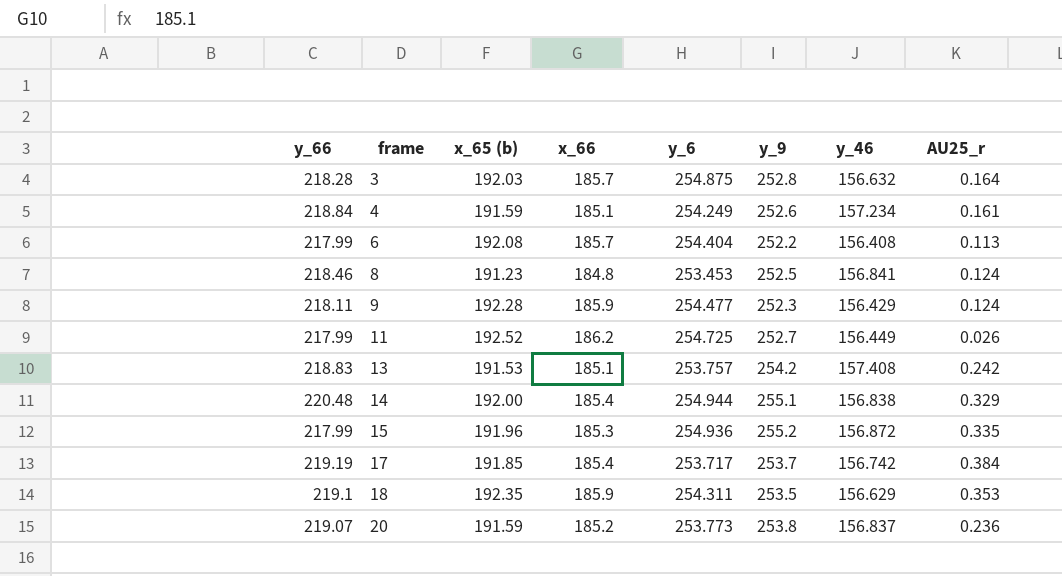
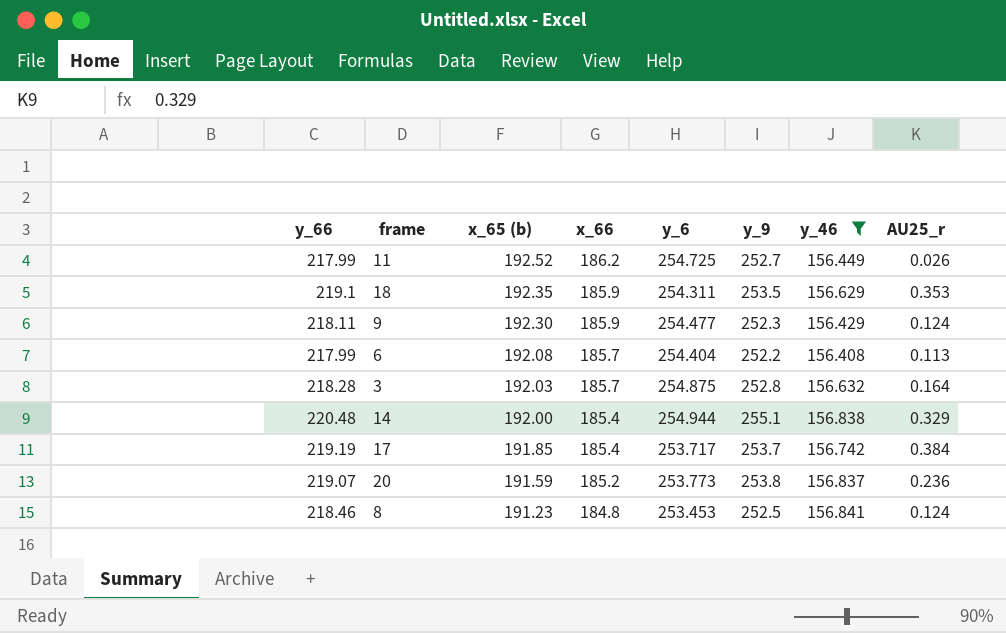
filter: none -> y_46 <= 156.841
row order: frame ascending -> x_65 (b) descending
9 | x_65 (b): 192.28 -> 192.30

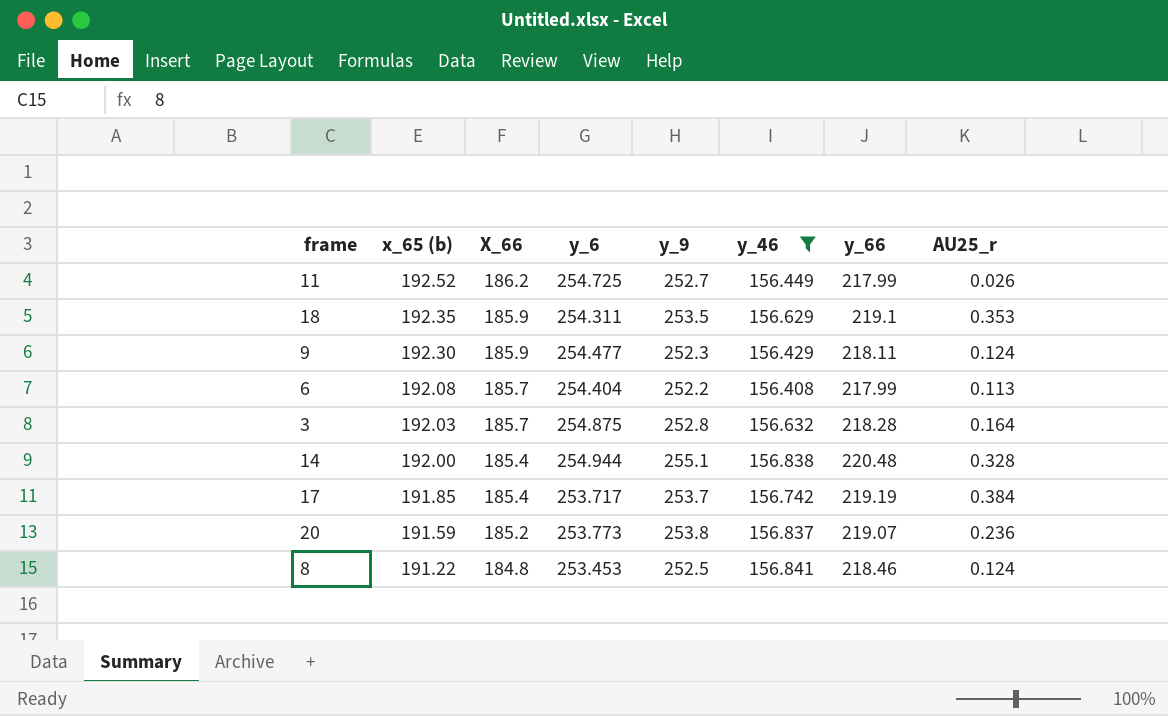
column name: x_66 -> X_66
column y_66 | position: 1 -> 7
14 | AU25_r: 0.329 -> 0.328
8 | x_65 (b): 191.23 -> 191.22

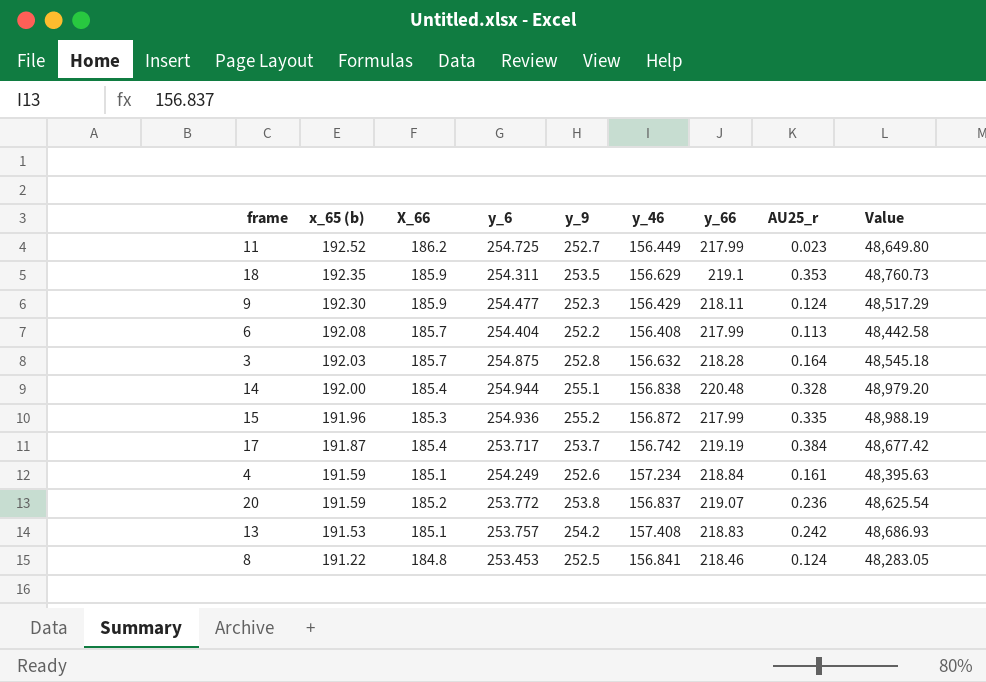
filter: y_46 <= 156.841 -> none
column Value | formula: none -> [x_65 (b)] * [y_9]
11 | AU25_r: 0.026 -> 0.023
17 | x_65 (b): 191.85 -> 191.87
20 | y_6: 253.773 -> 253.772

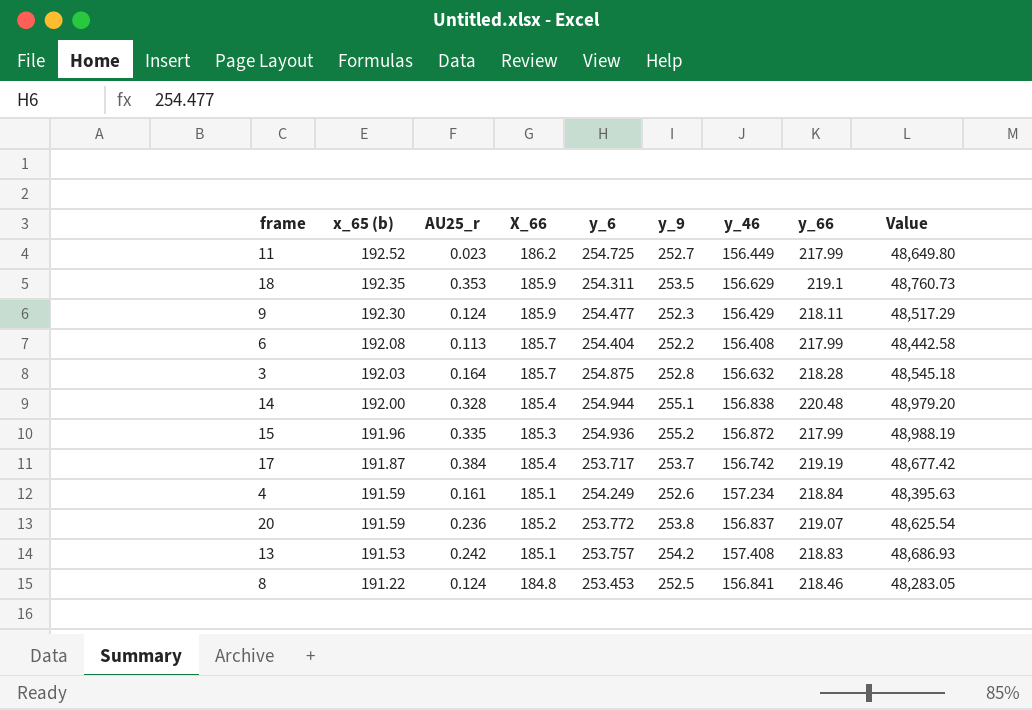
column AU25_r | position: 8 -> 3

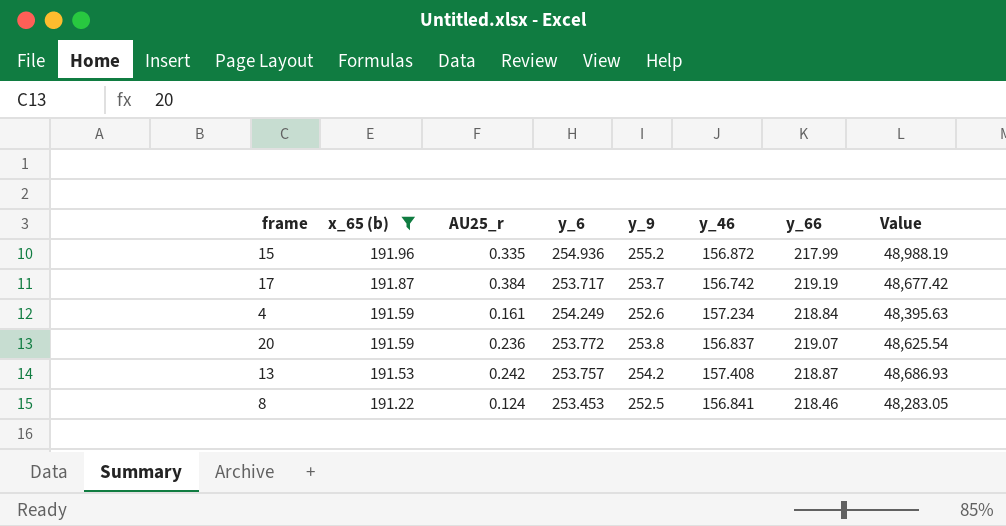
filter: none -> x_65 (b) <= 191.96
column X_66 | position: 4 -> none
13 | y_66: 218.83 -> 218.87

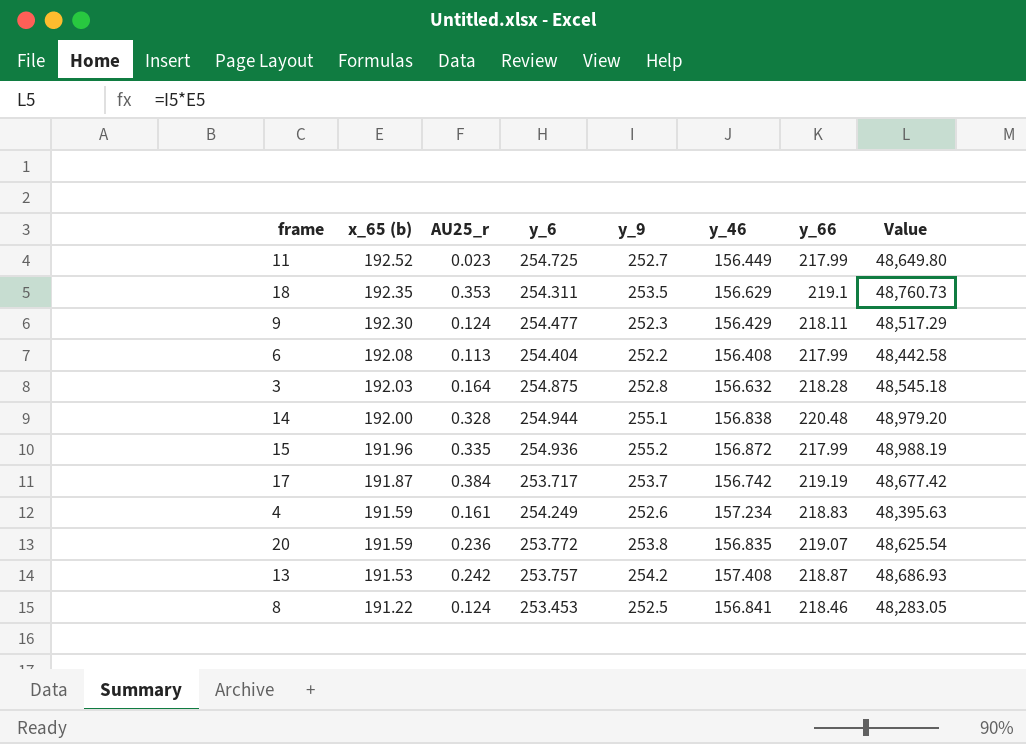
filter: x_65 (b) <= 191.96 -> none
4 | y_66: 218.84 -> 218.83
20 | y_46: 156.837 -> 156.835

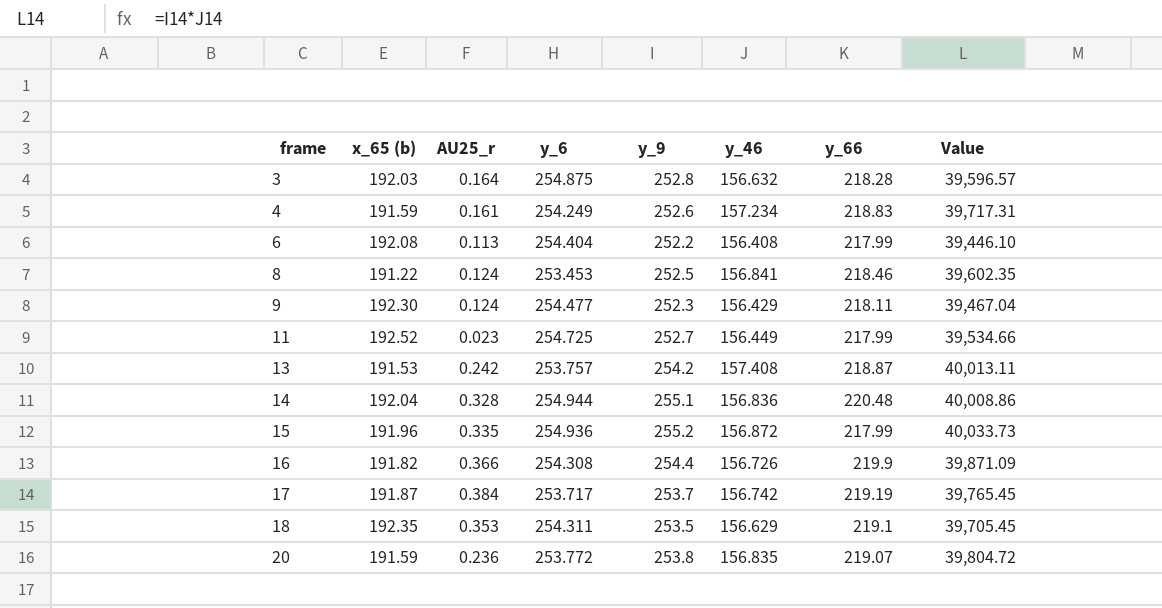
row order: x_65 (b) descending -> frame ascending
column Value | formula: [x_65 (b)] * [y_9] -> [y_9] * [y_46]
14 | x_65 (b): 192.00 -> 192.04
14 | y_46: 156.838 -> 156.836
row 16: none -> 191.82 | 0.366 | 254.308 | 254.4 | 156.726 | 219.9 | 39,871.09

